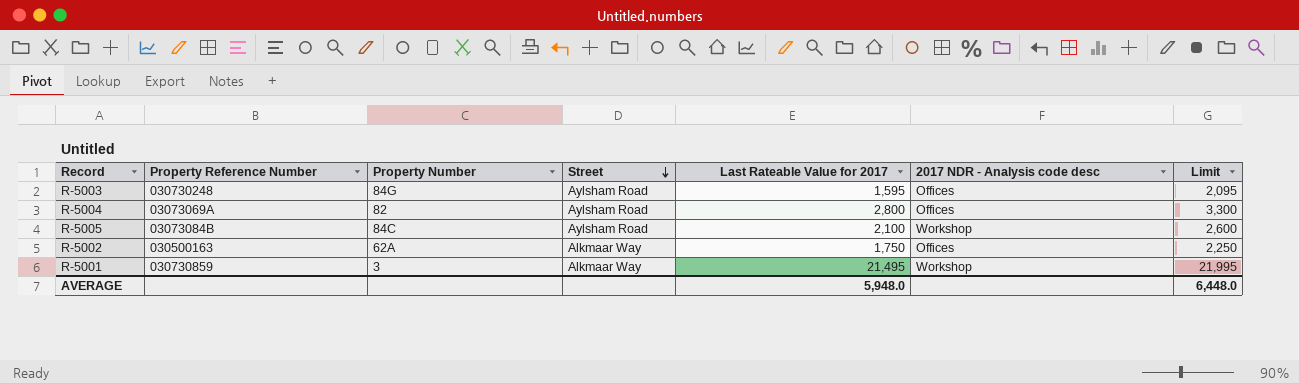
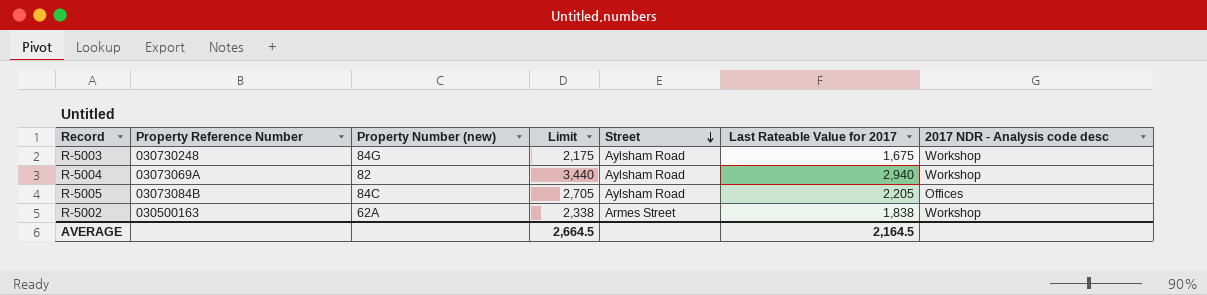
column name: Property Number -> Property Number (new)
column Limit | position: 7 -> 4
row R-5001: 030730859 | 3 | Alkmaar Way | 21,495 | Workshop | 21,995 -> none
R-5003 | Limit: 2,095 -> 2,175
R-5003 | Last Rateable Value for 2017: 1,595 -> 1,675
R-5003 | 2017 NDR - Analysis code desc: Offices -> Workshop
R-5004 | Limit: 3,300 -> 3,440
R-5004 | Last Rateable Value for 2017: 2,800 -> 2,940
R-5004 | 2017 NDR - Analysis code desc: Offices -> Workshop
R-5005 | Limit: 2,600 -> 2,705
R-5005 | Last Rateable Value for 2017: 2,100 -> 2,205
R-5005 | 2017 NDR - Analysis code desc: Workshop -> Offices
R-5002 | Limit: 2,250 -> 2,338
R-5002 | Street: Alkmaar Way -> Armes Street
R-5002 | Last Rateable Value for 2017: 1,750 -> 1,838
R-5002 | 2017 NDR - Analysis code desc: Offices -> Workshop
AVERAGE | Limit: 6,448.0 -> 2,664.5
AVERAGE | Last Rateable Value for 2017: 5,948.0 -> 2,164.5

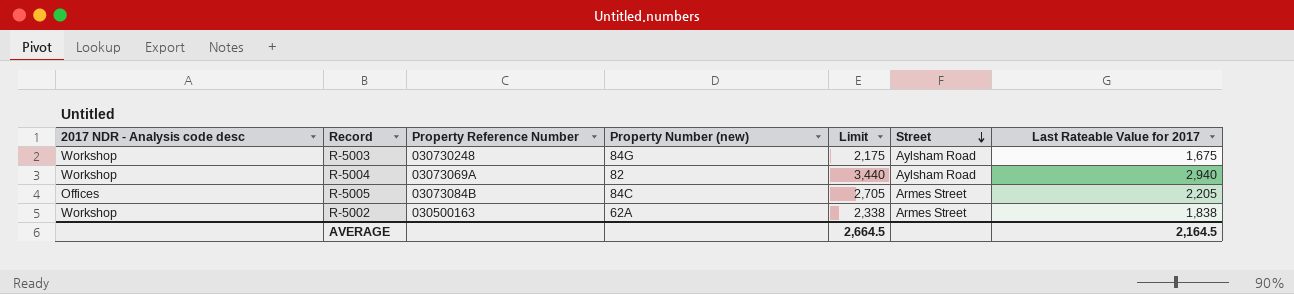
column 2017 NDR - Analysis code desc | position: 7 -> 1
R-5005 | Street: Aylsham Road -> Armes Street

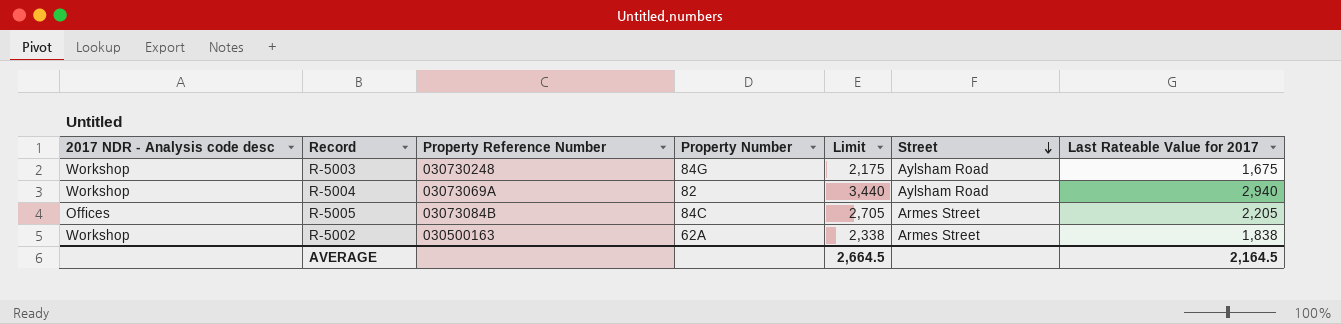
column name: Property Number (new) -> Property Number

